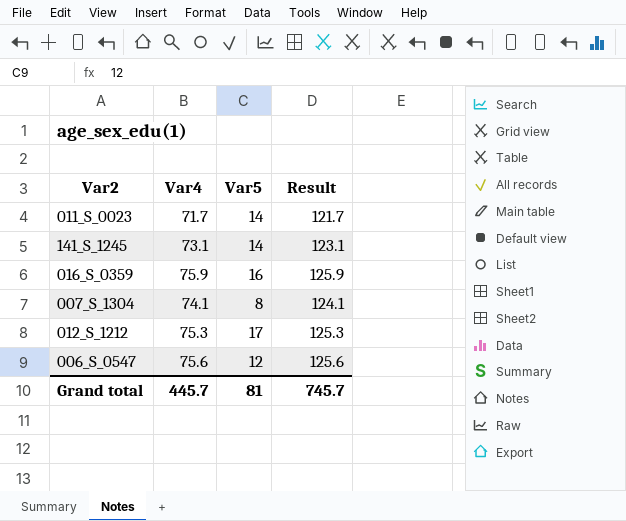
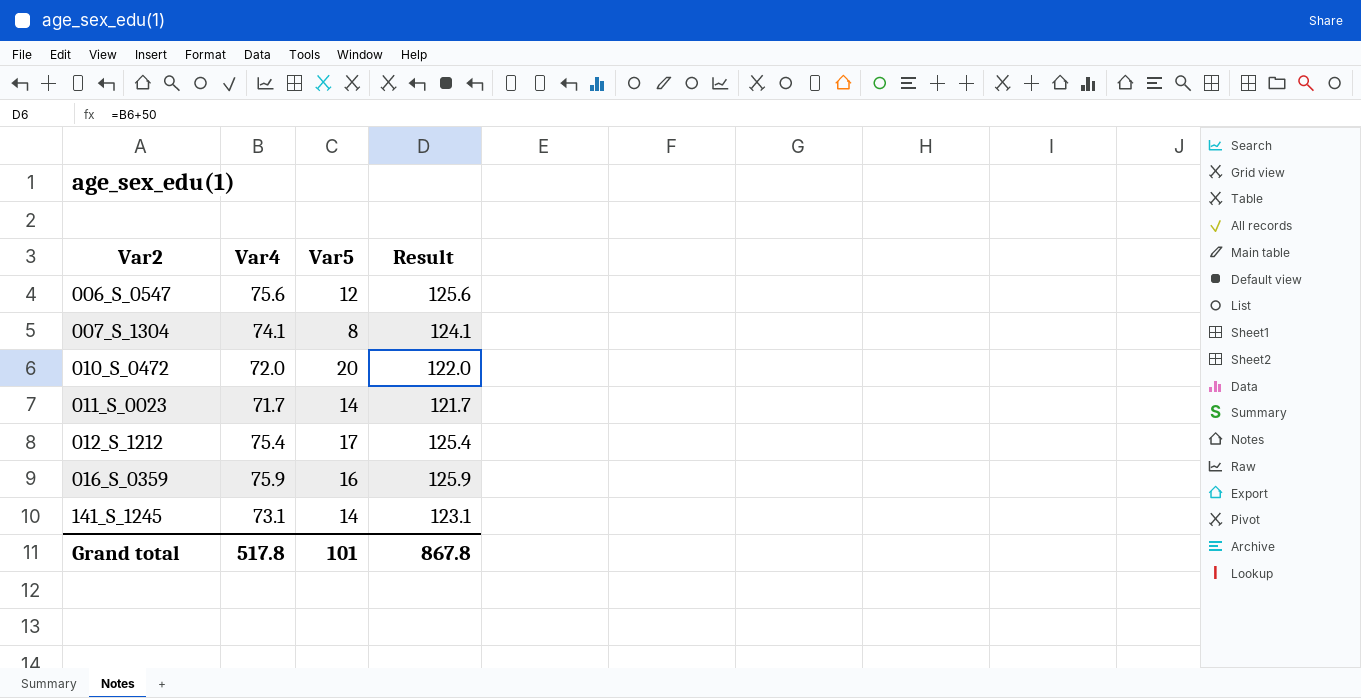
row order: none -> Var2 ascending
row 010_S_0472: none -> 72.0 | 20 | 122.0
012_S_1212 | Var4: 75.3 -> 75.4
012_S_1212 | Result: 125.3 -> 125.4
Grand total | Var4: 445.7 -> 517.8
Grand total | Var5: 81 -> 101
Grand total | Result: 745.7 -> 867.8

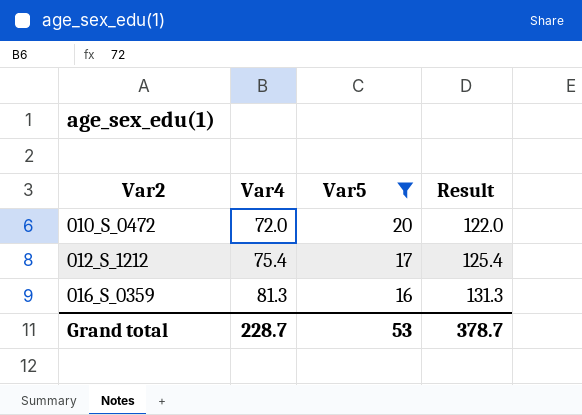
filter: none -> Var5 >= 16
016_S_0359 | Var4: 75.9 -> 81.3
016_S_0359 | Result: 125.9 -> 131.3
Grand total | Var4: 517.8 -> 228.7
Grand total | Var5: 101 -> 53
Grand total | Result: 867.8 -> 378.7

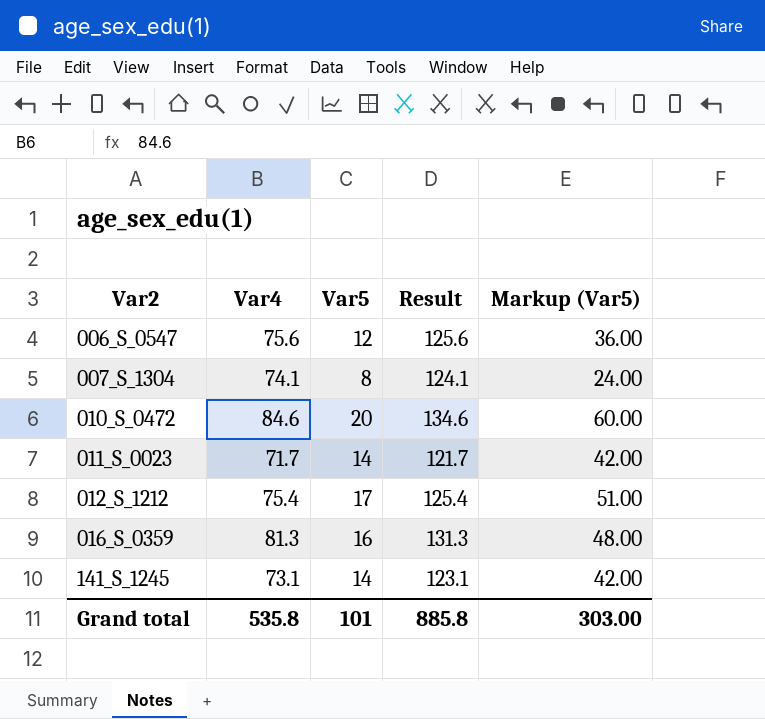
filter: Var5 >= 16 -> none
column Markup (Var5) | formula: none -> [Var5] * 3
010_S_0472 | Var4: 72.0 -> 84.6
010_S_0472 | Result: 122.0 -> 134.6
Grand total | Var4: 228.7 -> 535.8
Grand total | Var5: 53 -> 101
Grand total | Result: 378.7 -> 885.8

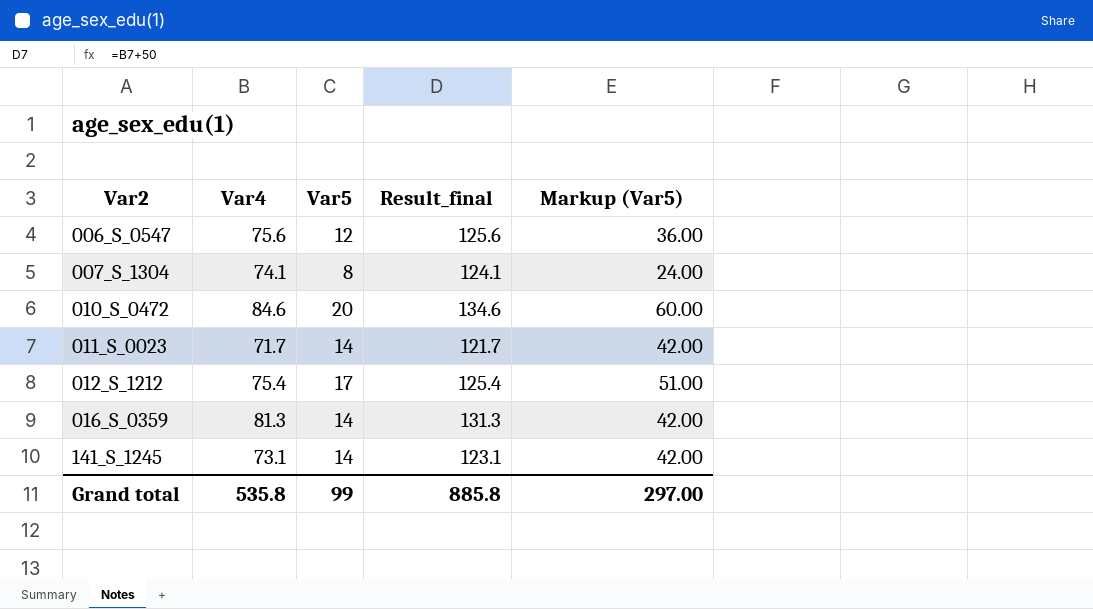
column name: Result -> Result_final
016_S_0359 | Var5: 16 -> 14
016_S_0359 | Markup (Var5): 48.00 -> 42.00
Grand total | Var5: 101 -> 99
Grand total | Markup (Var5): 303.00 -> 297.00

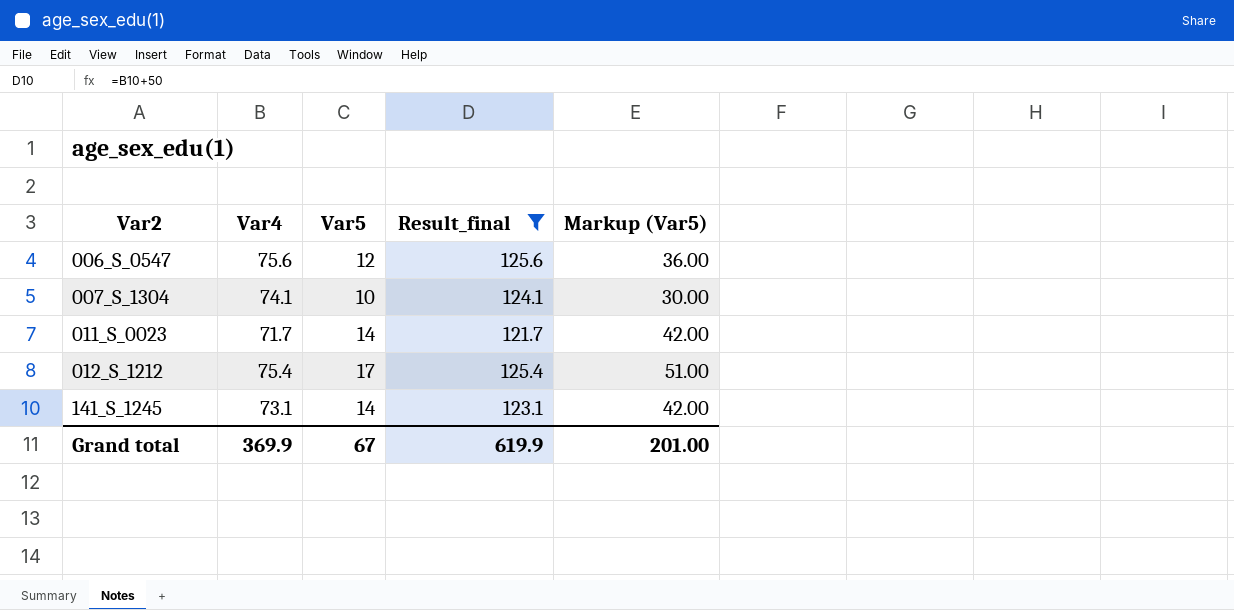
filter: none -> Result_final <= 125.6
007_S_1304 | Var5: 8 -> 10
007_S_1304 | Markup (Var5): 24.00 -> 30.00
Grand total | Var4: 535.8 -> 369.9
Grand total | Var5: 99 -> 67
Grand total | Result_final: 885.8 -> 619.9
Grand total | Markup (Var5): 297.00 -> 201.00

